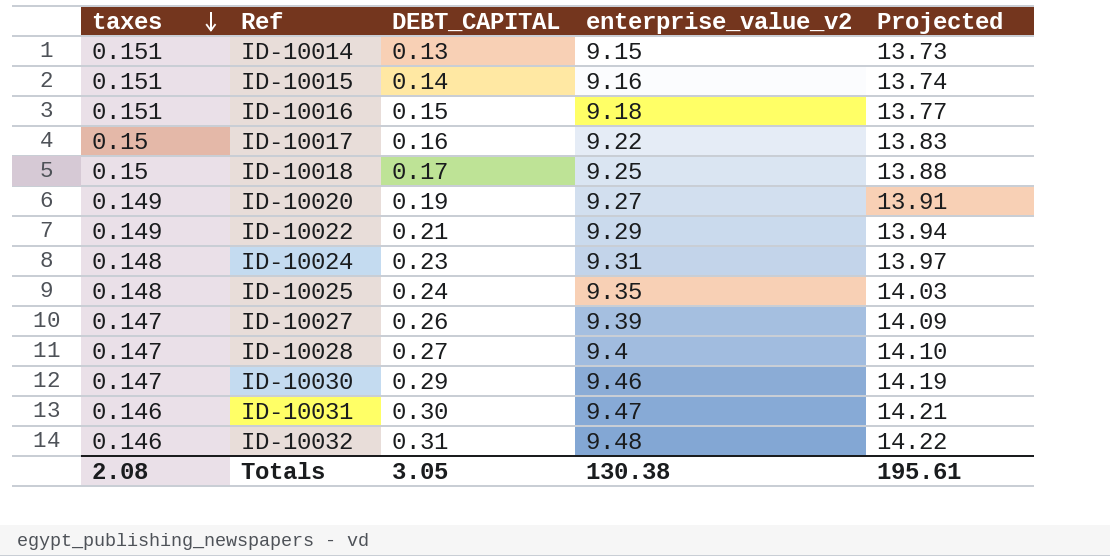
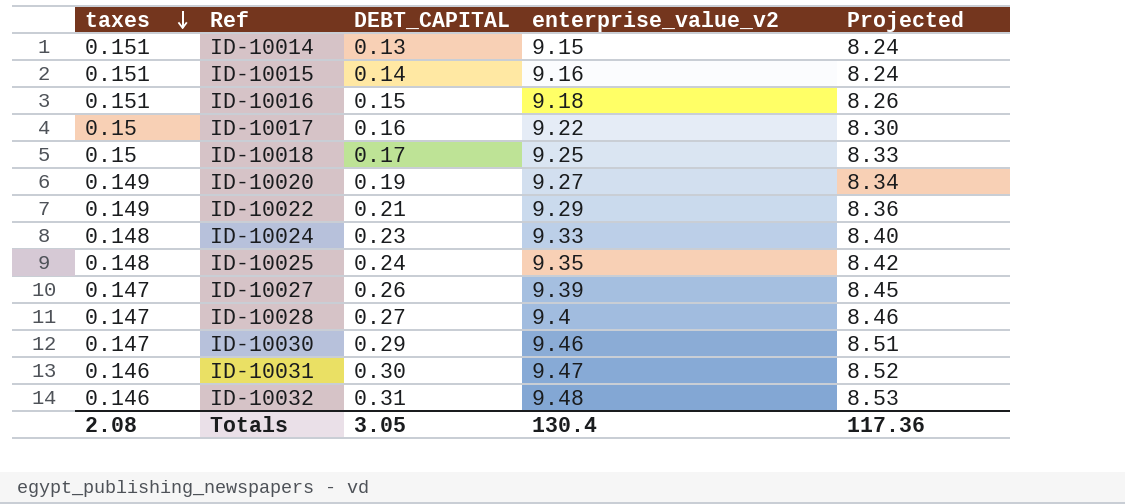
column Projected | formula: [enterprise_value_v2] * 1.5 -> [enterprise_value_v2] * 0.9
ID-10024 | enterprise_value_v2: 9.31 -> 9.33
Totals | enterprise_value_v2: 130.38 -> 130.4
Totals | Projected: 195.61 -> 117.36

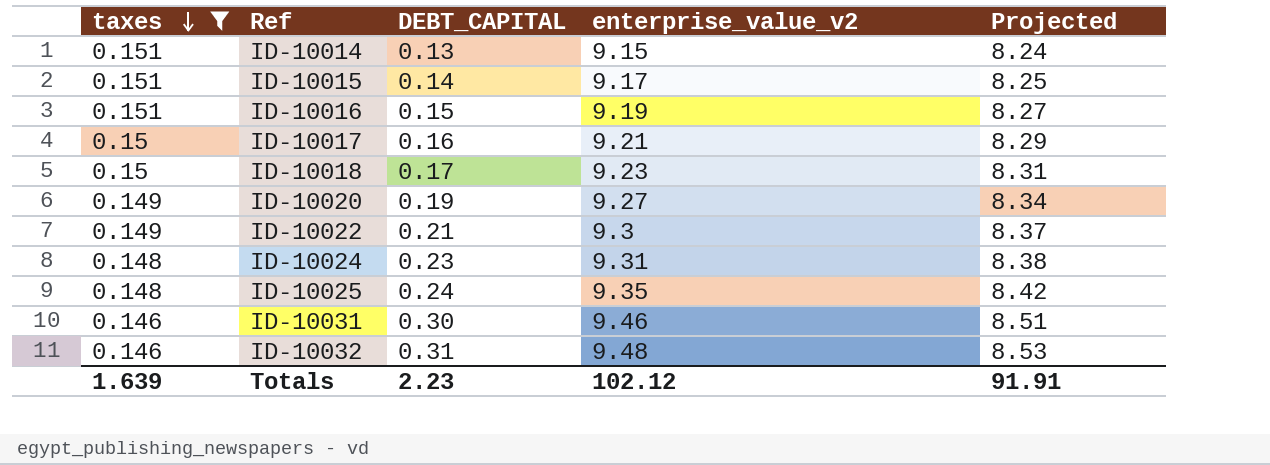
filter: none -> taxes != 0.147
ID-10015 | enterprise_value_v2: 9.16 -> 9.17
ID-10015 | Projected: 8.24 -> 8.25
ID-10016 | enterprise_value_v2: 9.18 -> 9.19
ID-10016 | Projected: 8.26 -> 8.27
ID-10017 | enterprise_value_v2: 9.22 -> 9.21
ID-10017 | Projected: 8.30 -> 8.29
ID-10018 | enterprise_value_v2: 9.25 -> 9.23
ID-10018 | Projected: 8.33 -> 8.31
ID-10022 | enterprise_value_v2: 9.29 -> 9.3
ID-10022 | Projected: 8.36 -> 8.37
ID-10024 | enterprise_value_v2: 9.33 -> 9.31
ID-10024 | Projected: 8.40 -> 8.38
ID-10031 | enterprise_value_v2: 9.47 -> 9.46
ID-10031 | Projected: 8.52 -> 8.51
Totals | taxes: 2.08 -> 1.639
Totals | DEBT_CAPITAL: 3.05 -> 2.23
Totals | enterprise_value_v2: 130.4 -> 102.12
Totals | Projected: 117.36 -> 91.91

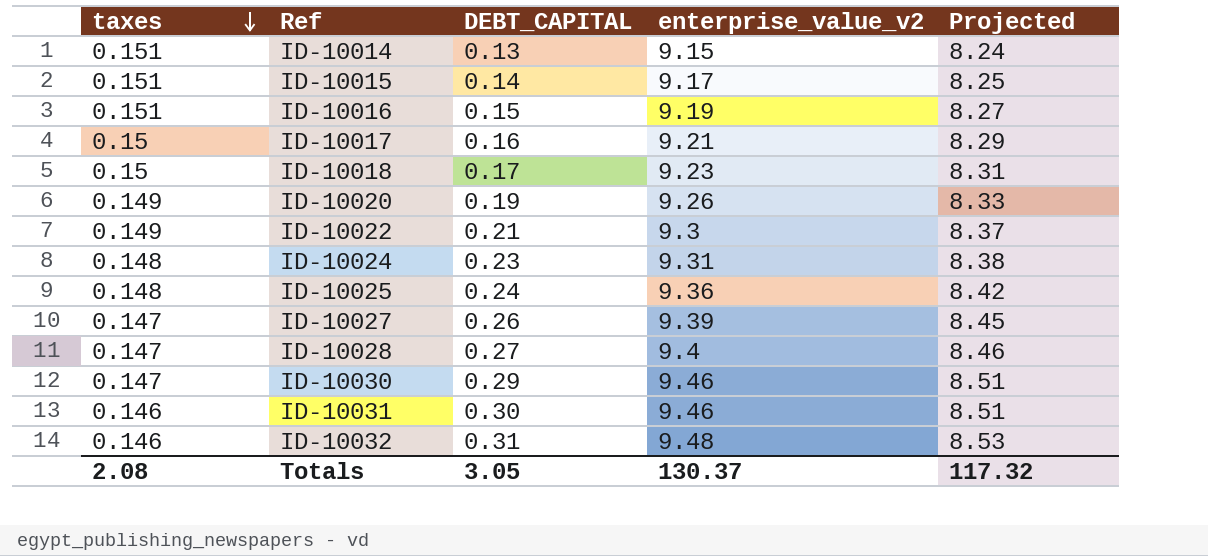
filter: taxes != 0.147 -> none
ID-10020 | enterprise_value_v2: 9.27 -> 9.26
ID-10020 | Projected: 8.34 -> 8.33
ID-10025 | enterprise_value_v2: 9.35 -> 9.36
Totals | taxes: 1.639 -> 2.08
Totals | DEBT_CAPITAL: 2.23 -> 3.05
Totals | enterprise_value_v2: 102.12 -> 130.37
Totals | Projected: 91.91 -> 117.32

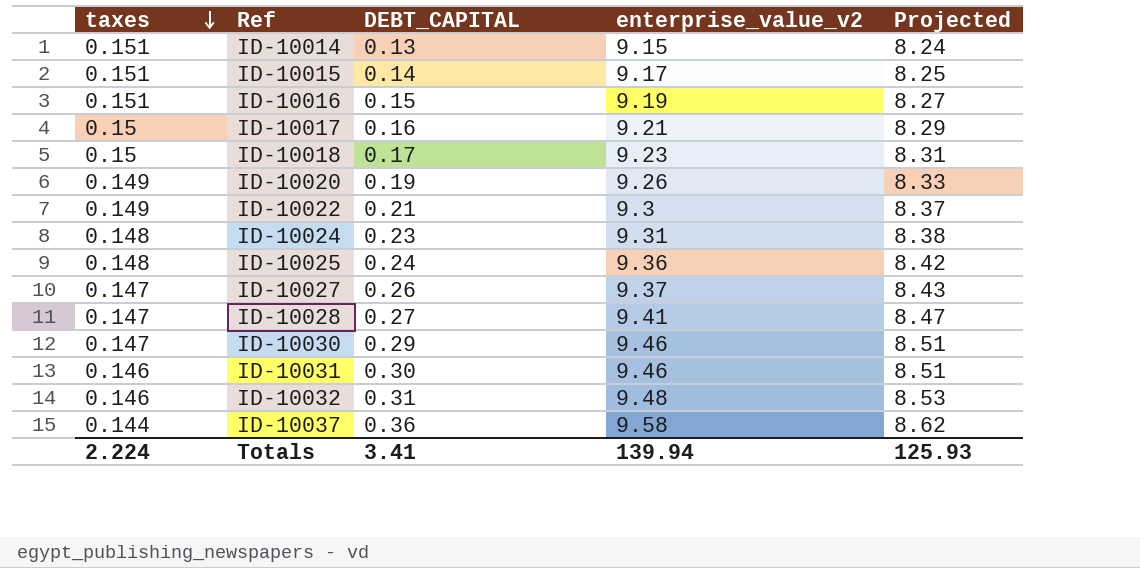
ID-10027 | enterprise_value_v2: 9.39 -> 9.37
ID-10027 | Projected: 8.45 -> 8.43
ID-10028 | enterprise_value_v2: 9.4 -> 9.41
ID-10028 | Projected: 8.46 -> 8.47
row ID-10037: none -> 0.144 | 0.36 | 9.58 | 8.62
Totals | taxes: 2.08 -> 2.224
Totals | DEBT_CAPITAL: 3.05 -> 3.41
Totals | enterprise_value_v2: 130.37 -> 139.94
Totals | Projected: 117.32 -> 125.93

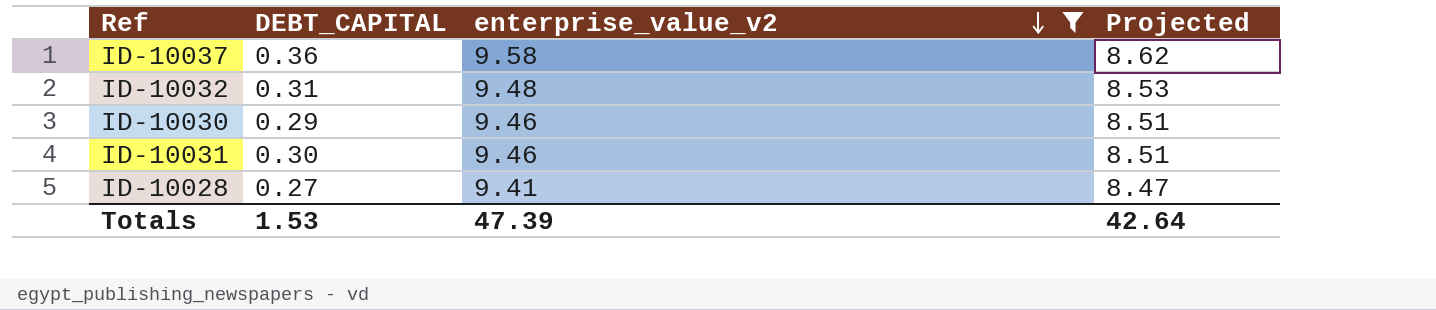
filter: none -> enterprise_value_v2 >= 9.41
row order: taxes descending -> enterprise_value_v2 descending
column taxes | position: 1 -> none
Totals | DEBT_CAPITAL: 3.41 -> 1.53
Totals | enterprise_value_v2: 139.94 -> 47.39
Totals | Projected: 125.93 -> 42.64

